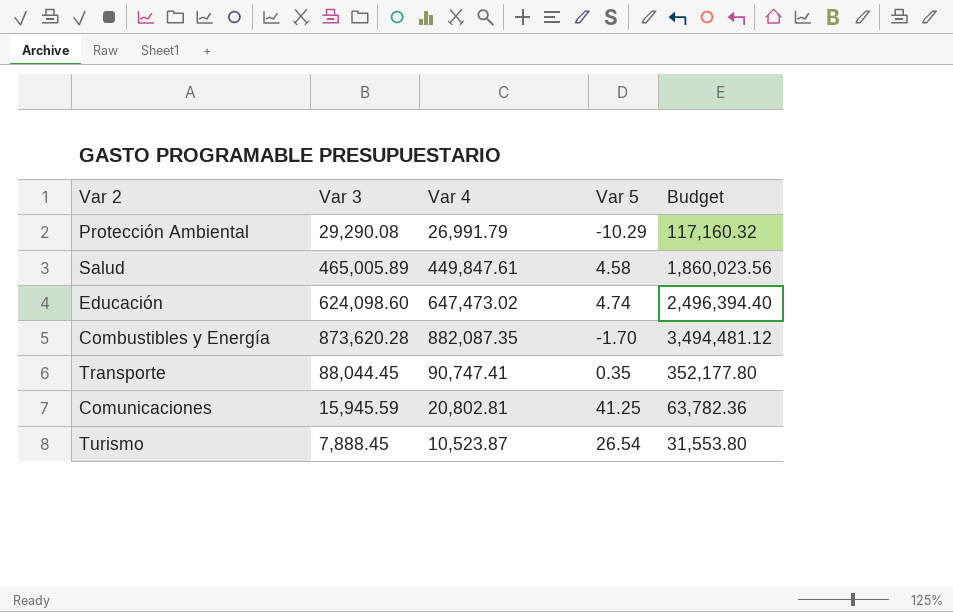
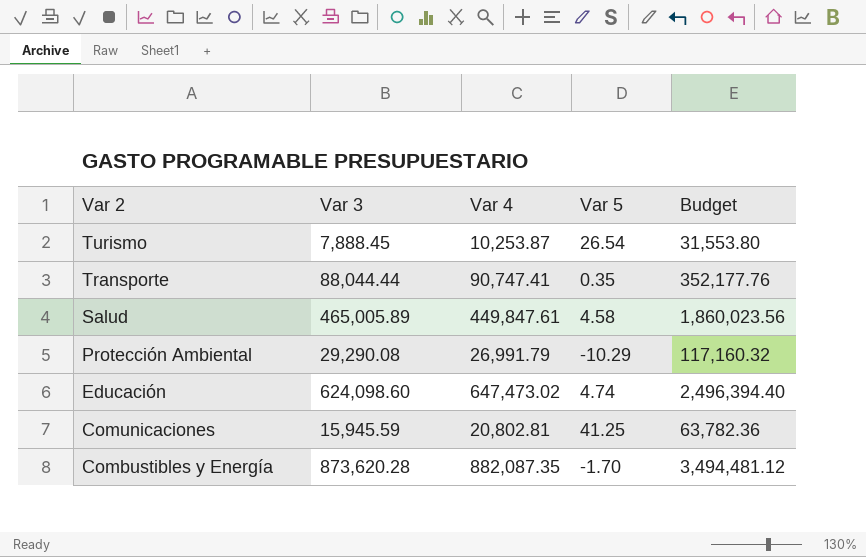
row order: none -> Var 2 descending
Turismo | Var 4: 10,523.87 -> 10,253.87
Transporte | Var 3: 88,044.45 -> 88,044.44
Transporte | Budget: 352,177.80 -> 352,177.76

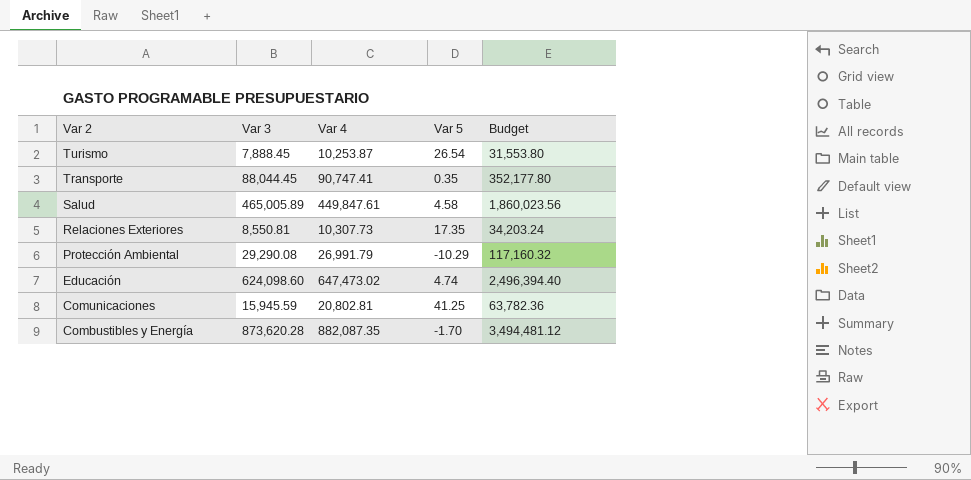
Transporte | Var 3: 88,044.44 -> 88,044.45
Transporte | Budget: 352,177.76 -> 352,177.80
row Relaciones Exteriores: none -> 8,550.81 | 10,307.73 | 17.35 | 34,203.24

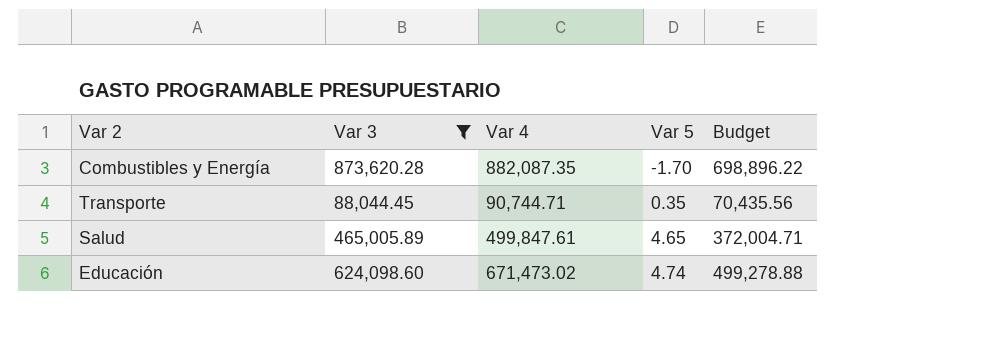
filter: none -> Var 3 >= 88,044.45
row order: Var 2 descending -> Var 5 ascending
column Budget | formula: [Var 3] * 4 -> [Var 3] * 0.8
Transporte | Var 4: 90,747.41 -> 90,744.71
Salud | Var 4: 449,847.61 -> 499,847.61
Salud | Var 5: 4.58 -> 4.65
Educación | Var 4: 647,473.02 -> 671,473.02

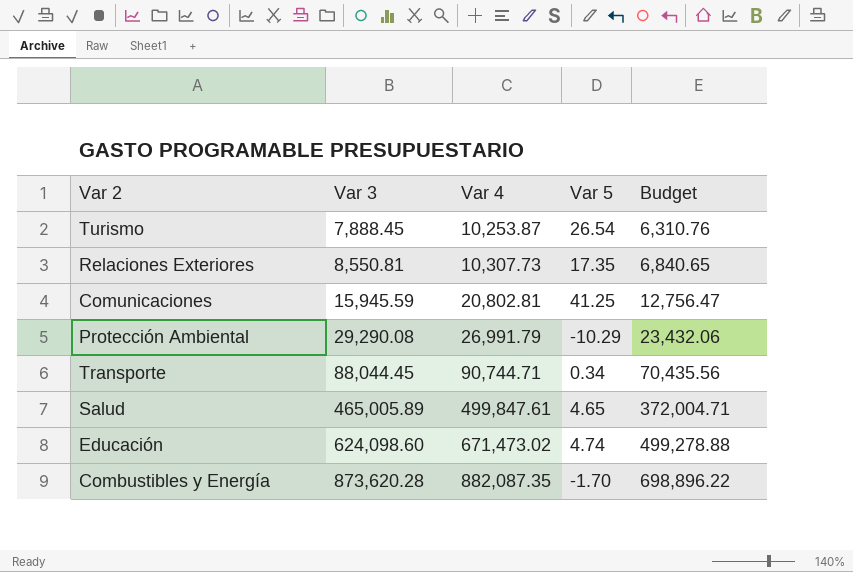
filter: Var 3 >= 88,044.45 -> none
row order: Var 5 ascending -> Var 3 ascending
Transporte | Var 5: 0.35 -> 0.34

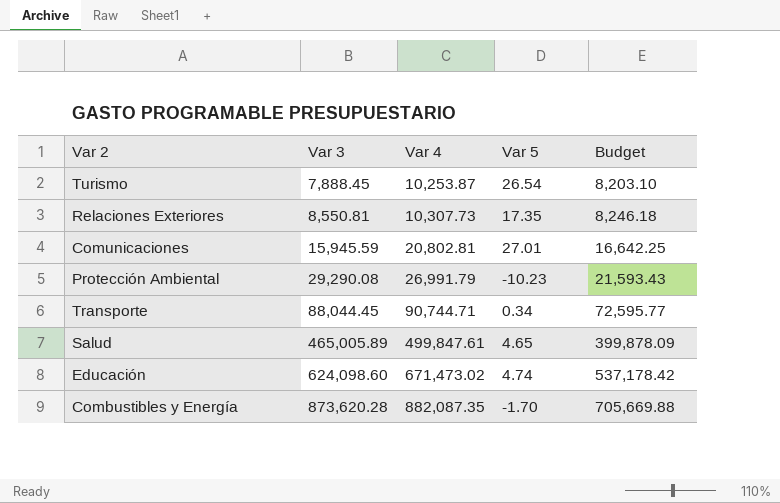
column Budget | formula: [Var 3] * 0.8 -> [Var 4] * 0.8
Comunicaciones | Var 5: 41.25 -> 27.01
Protección Ambiental | Var 5: -10.29 -> -10.23

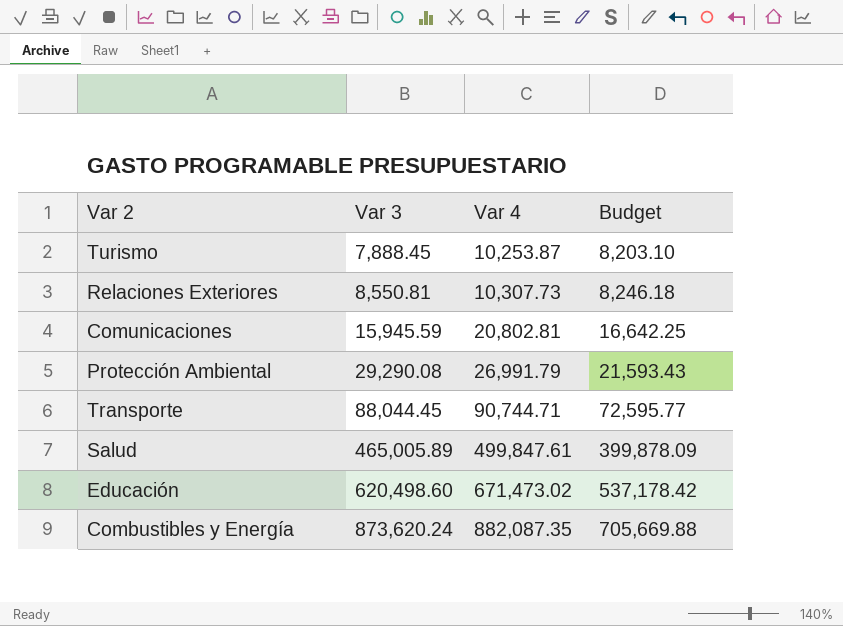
column Var 5 | position: 4 -> none
Educación | Var 3: 624,098.60 -> 620,498.60
Combustibles y Energía | Var 3: 873,620.28 -> 873,620.24

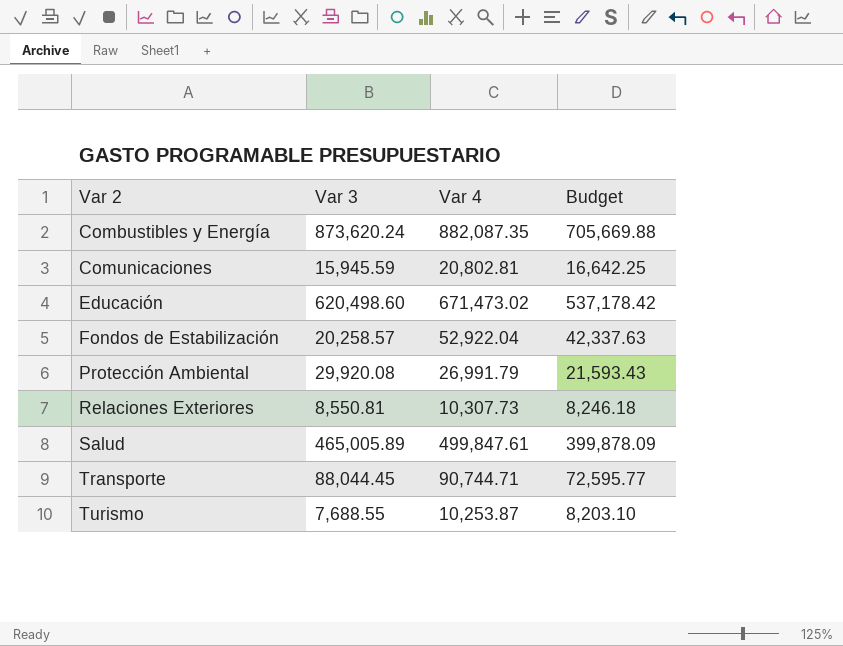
row order: Var 3 ascending -> Var 2 ascending
row Fondos de Estabilización: none -> 20,258.57 | 52,922.04 | 42,337.63
Protección Ambiental | Var 3: 29,290.08 -> 29,920.08
Turismo | Var 3: 7,888.45 -> 7,688.55

